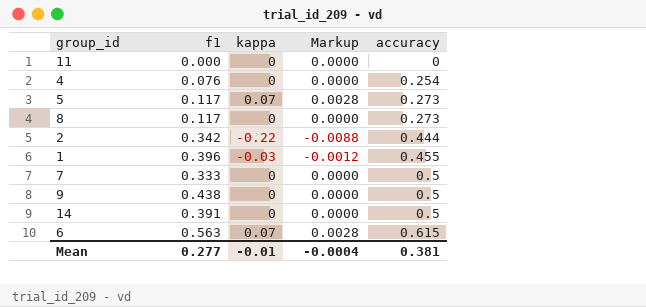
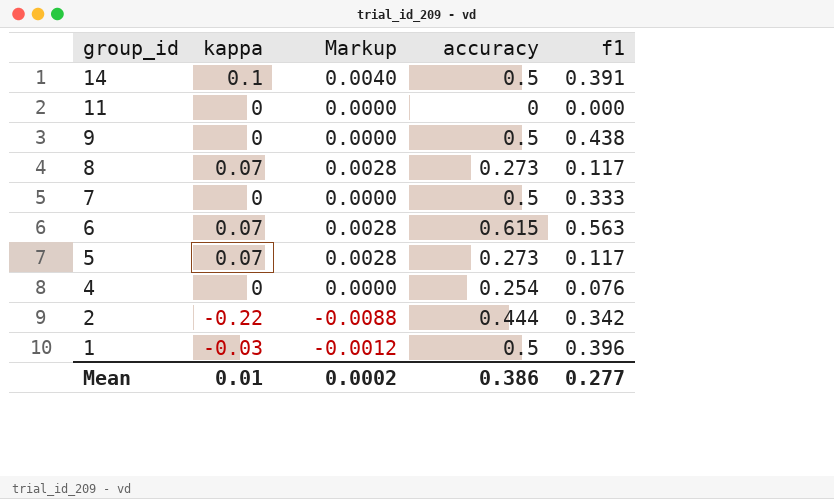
row order: accuracy ascending -> group_id descending
column f1 | position: 2 -> 5
14 | kappa: 0 -> 0.1
14 | Markup: 0.0000 -> 0.0040
8 | kappa: 0 -> 0.07
8 | Markup: 0.0000 -> 0.0028
1 | accuracy: 0.455 -> 0.5
Mean | kappa: -0.01 -> 0.01
Mean | Markup: -0.0004 -> 0.0002
Mean | accuracy: 0.381 -> 0.386

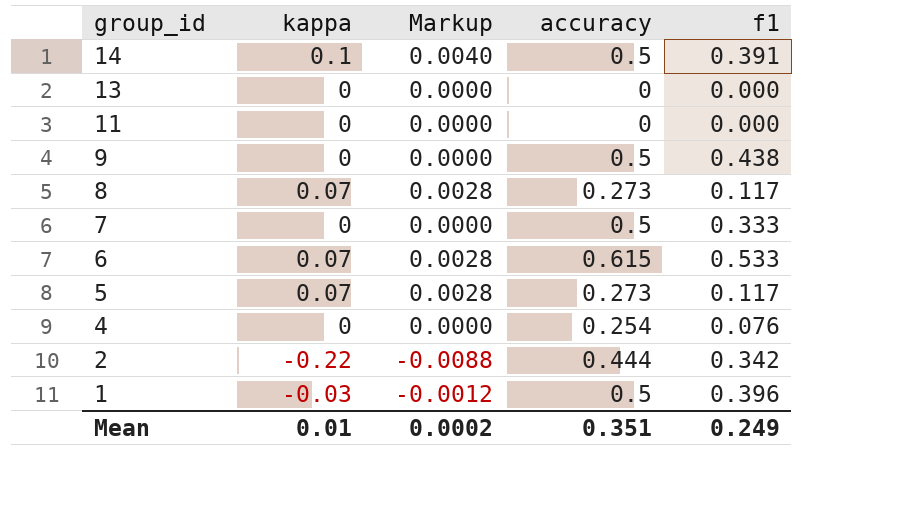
row 13: none -> 0 | 0.0000 | 0 | 0.000
6 | f1: 0.563 -> 0.533
Mean | accuracy: 0.386 -> 0.351
Mean | f1: 0.277 -> 0.249

